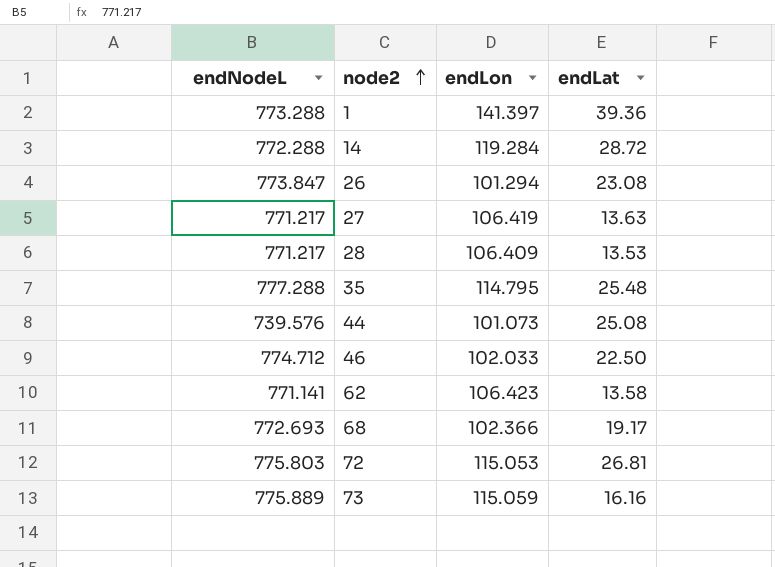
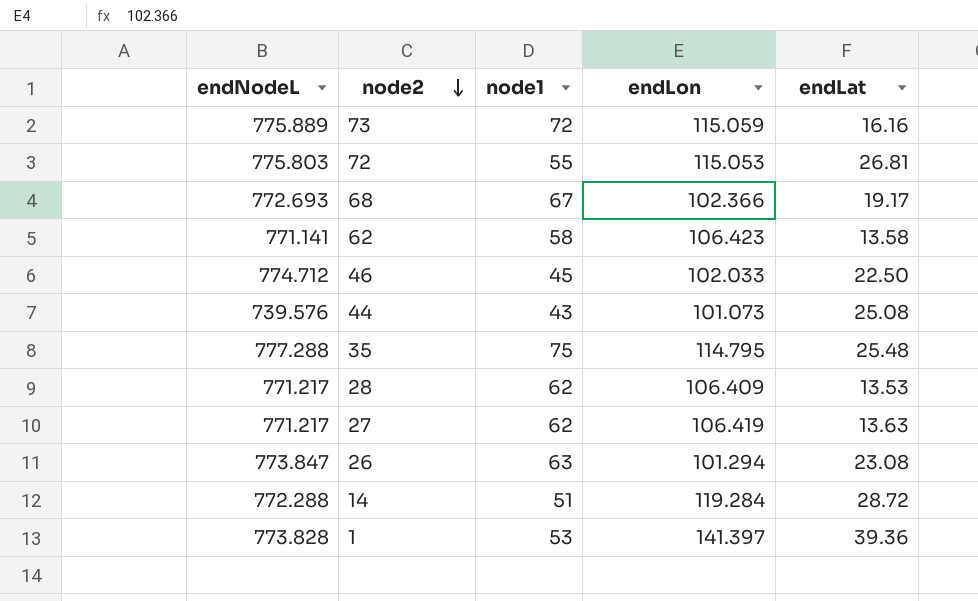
row order: node2 ascending -> node2 descending
column node1 | position: none -> 3
1 | endNodeL: 773.288 -> 773.828

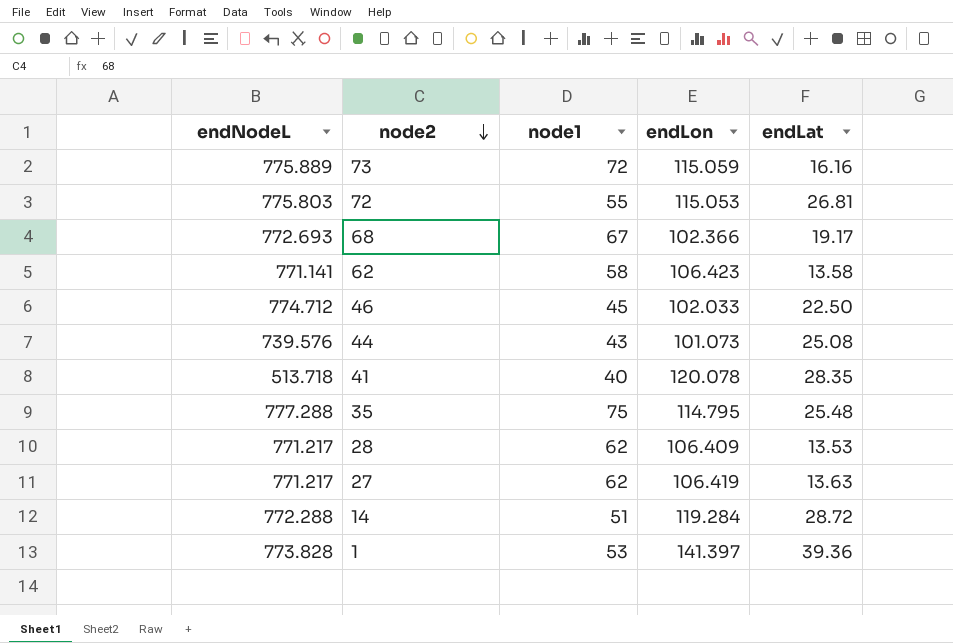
row 26: 773.847 | 63 | 101.294 | 23.08 -> none
row 41: none -> 513.718 | 40 | 120.078 | 28.35

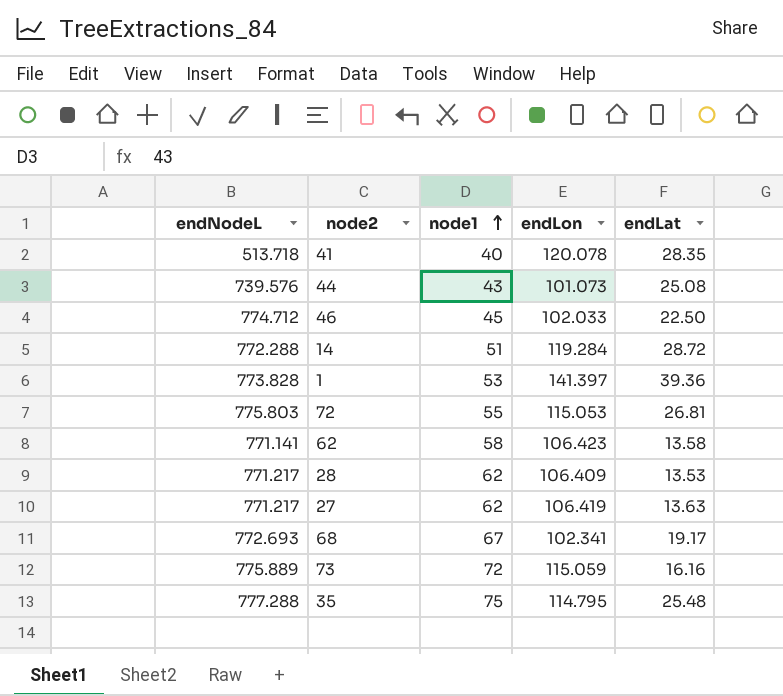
row order: node2 descending -> node1 ascending
68 | endLon: 102.366 -> 102.341

